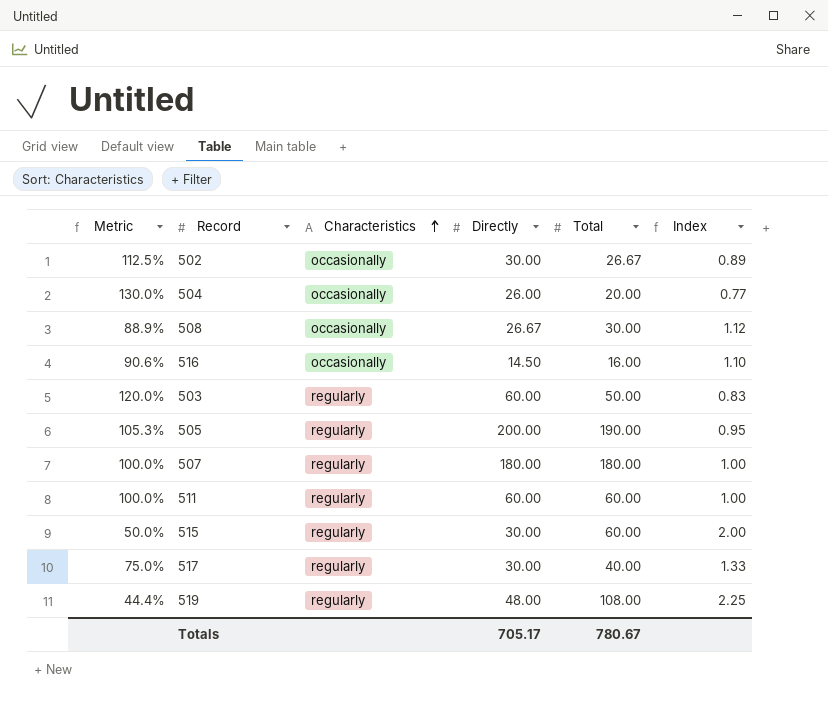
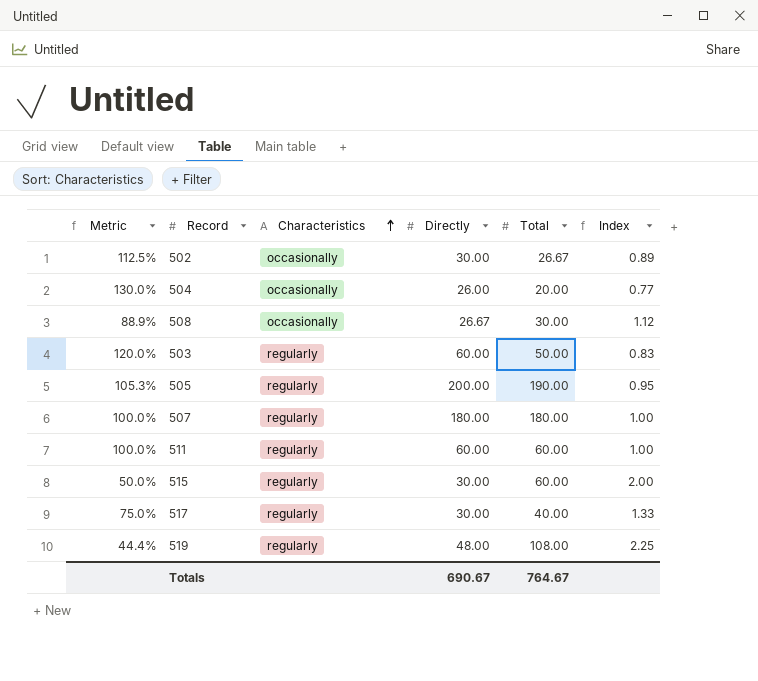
row 516: 90.6% | occasionally | 14.50 | 16.00 | 1.10 -> none
Totals | Directly: 705.17 -> 690.67
Totals | Total: 780.67 -> 764.67

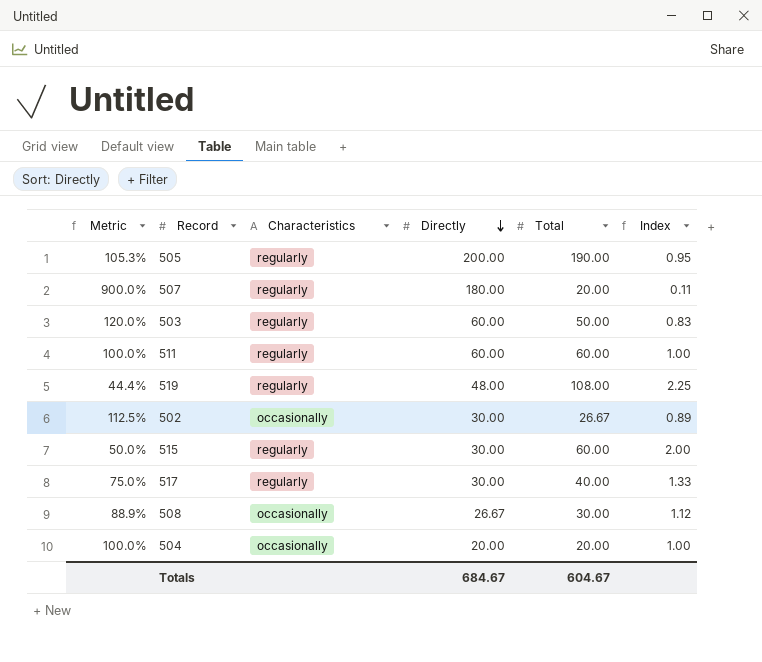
row order: Characteristics ascending -> Directly descending
507 | Metric: 100.0% -> 900.0%
507 | Total: 180.00 -> 20.00
507 | Index: 1.00 -> 0.11
504 | Metric: 130.0% -> 100.0%
504 | Directly: 26.00 -> 20.00
504 | Index: 0.77 -> 1.00
Totals | Directly: 690.67 -> 684.67
Totals | Total: 764.67 -> 604.67

